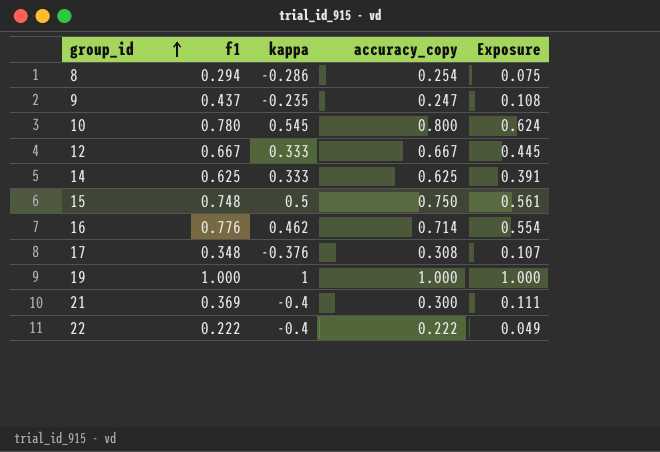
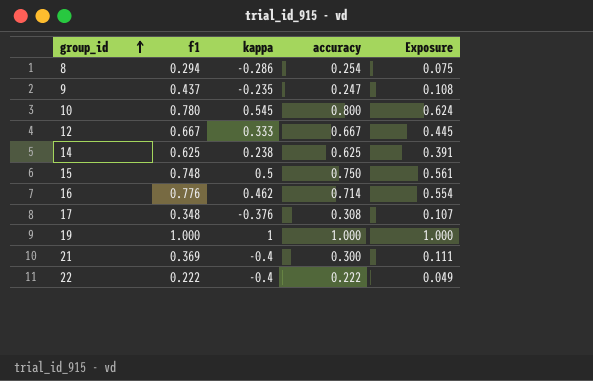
column name: accuracy_copy -> accuracy
14 | kappa: 0.333 -> 0.238

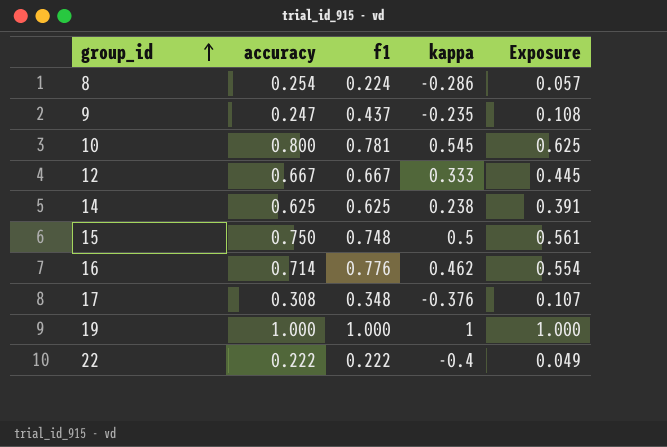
column accuracy | position: 4 -> 2
row 21: 0.369 | -0.4 | 0.300 | 0.111 -> none
8 | f1: 0.294 -> 0.224
8 | Exposure: 0.075 -> 0.057
10 | f1: 0.780 -> 0.781
10 | Exposure: 0.624 -> 0.625

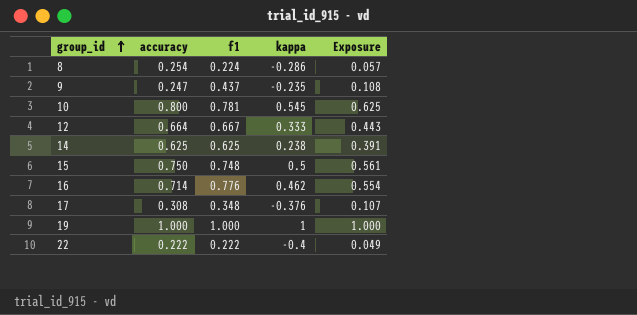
12 | accuracy: 0.667 -> 0.664
12 | Exposure: 0.445 -> 0.443

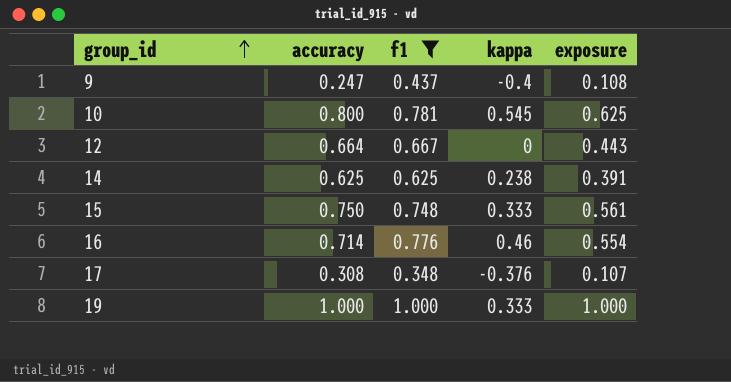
filter: none -> f1 >= 0.348
column name: Exposure -> exposure
9 | kappa: -0.235 -> -0.4
12 | kappa: 0.333 -> 0
15 | kappa: 0.5 -> 0.333
16 | kappa: 0.462 -> 0.46
19 | kappa: 1 -> 0.333

